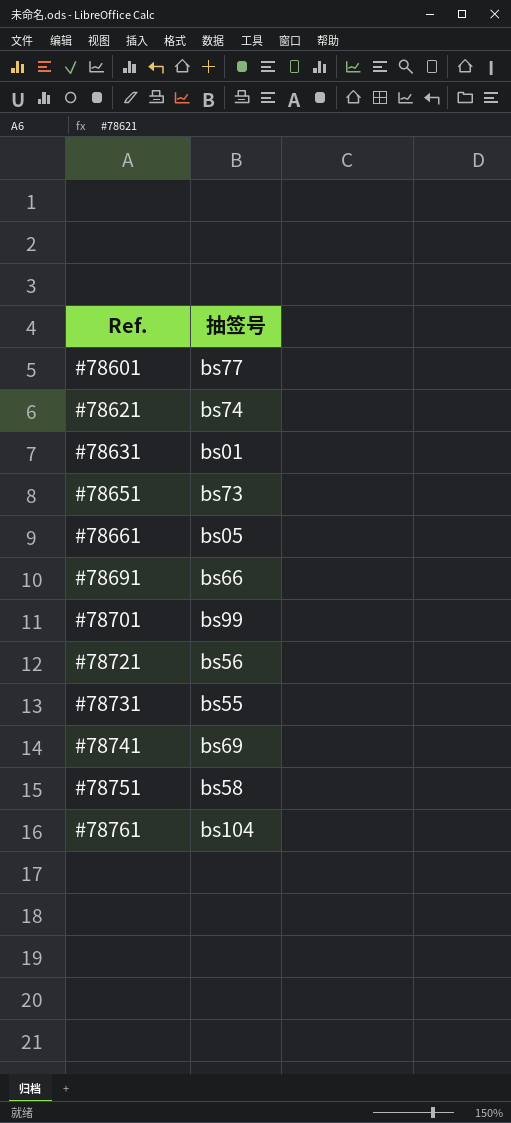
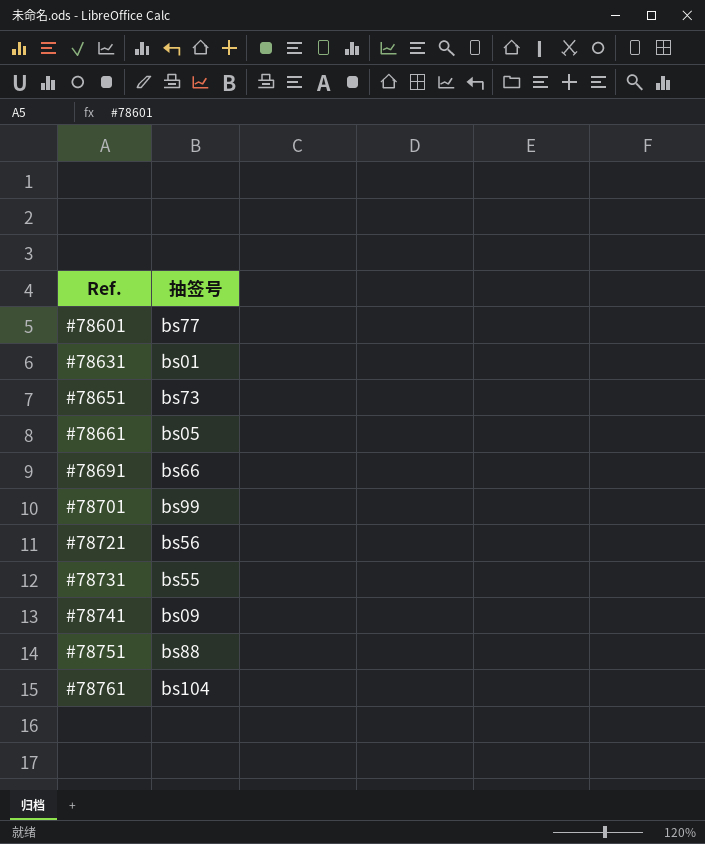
row #78621: bs74 -> none
#78741 | 抽签号: bs69 -> bs09
#78751 | 抽签号: bs58 -> bs88

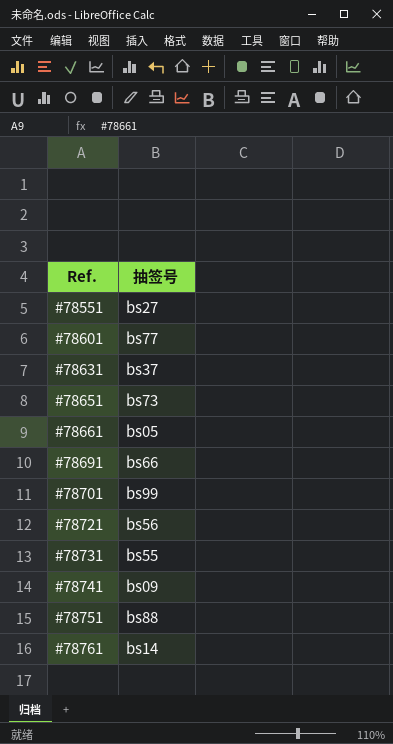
row #78551: none -> bs27
#78631 | 抽签号: bs01 -> bs37
#78761 | 抽签号: bs104 -> bs14

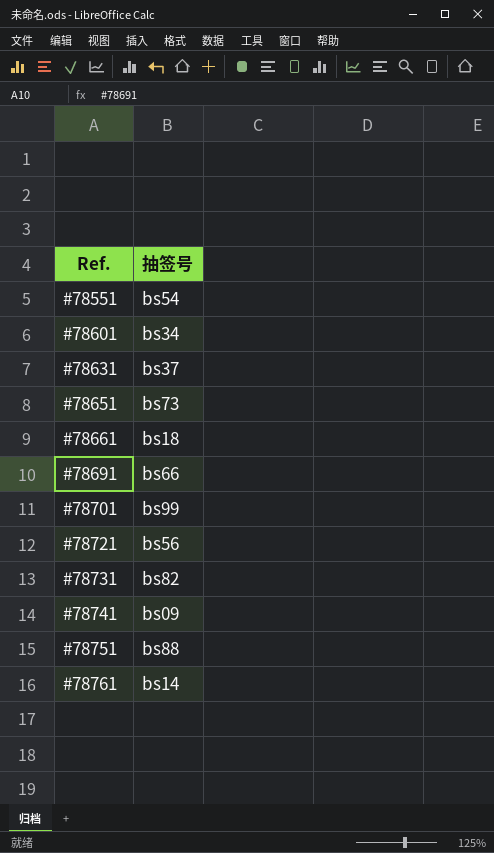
#78551 | 抽签号: bs27 -> bs54
#78601 | 抽签号: bs77 -> bs34
#78661 | 抽签号: bs05 -> bs18
#78731 | 抽签号: bs55 -> bs82

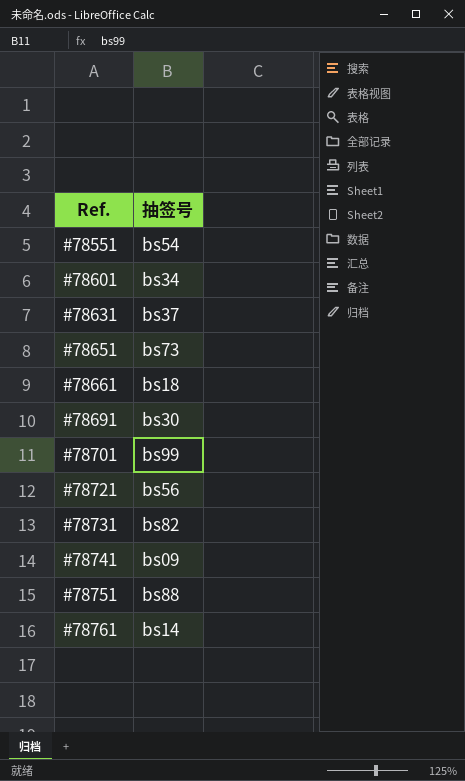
#78691 | 抽签号: bs66 -> bs30

